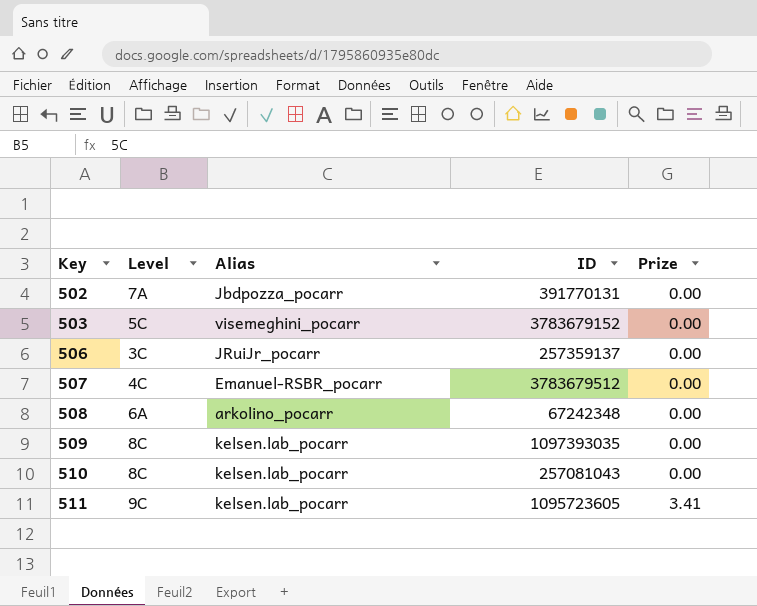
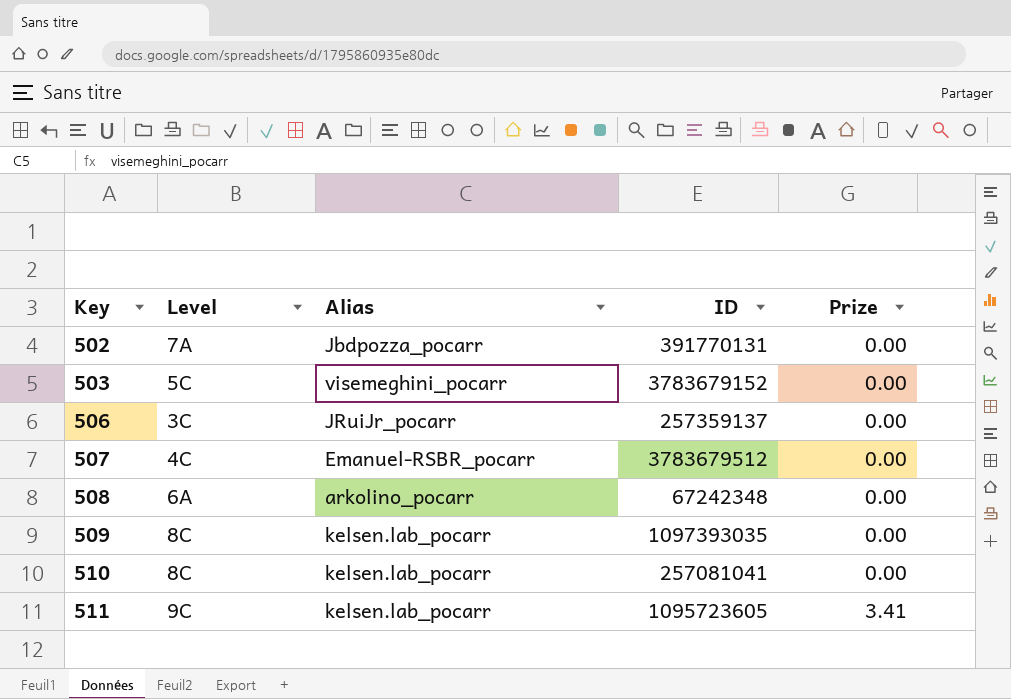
510 | ID: 257081043 -> 257081041

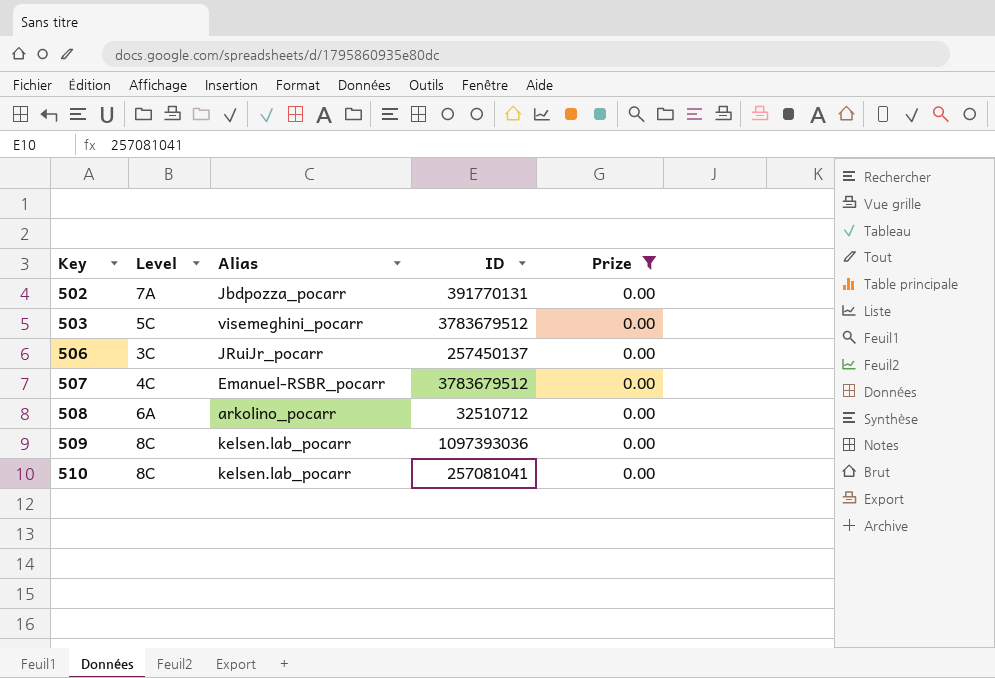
filter: none -> Prize = 0.00
503 | ID: 3783679152 -> 3783679512
506 | ID: 257359137 -> 257450137
508 | ID: 67242348 -> 32510712
509 | ID: 1097393035 -> 1097393036

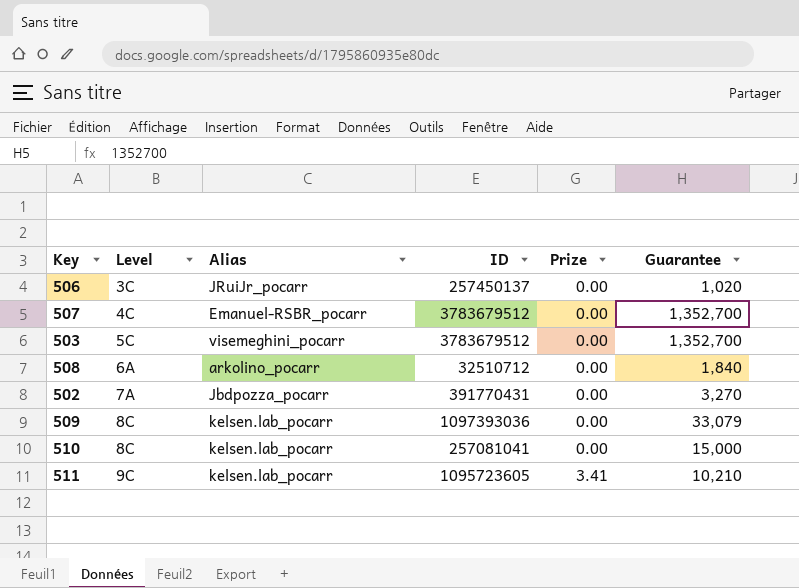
filter: Prize = 0.00 -> none
row order: Key ascending -> Level ascending
column Guarantee | position: none -> 6
502 | ID: 391770131 -> 391770431

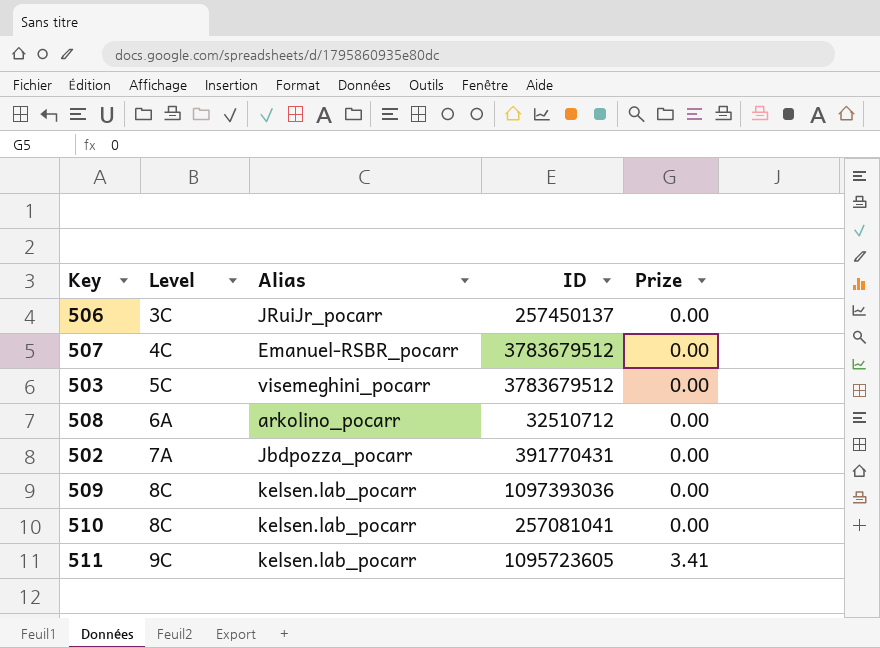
column Guarantee | position: 6 -> none

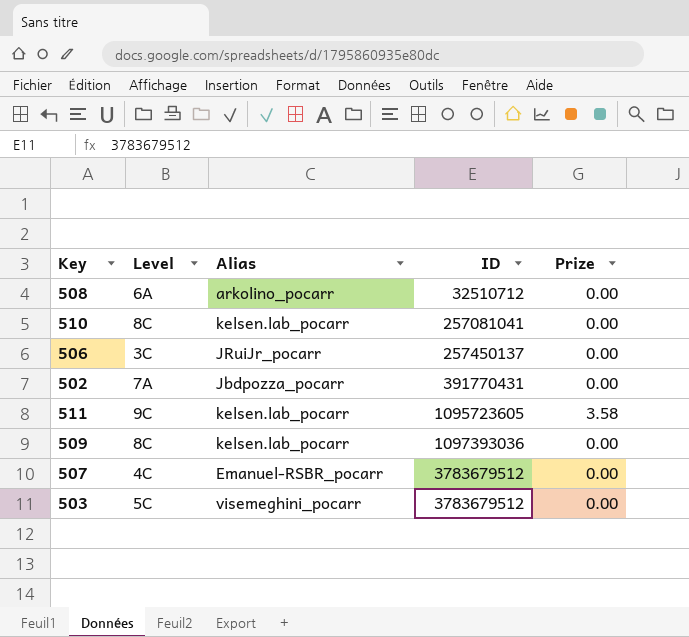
row order: Level ascending -> ID ascending
511 | Prize: 3.41 -> 3.58

